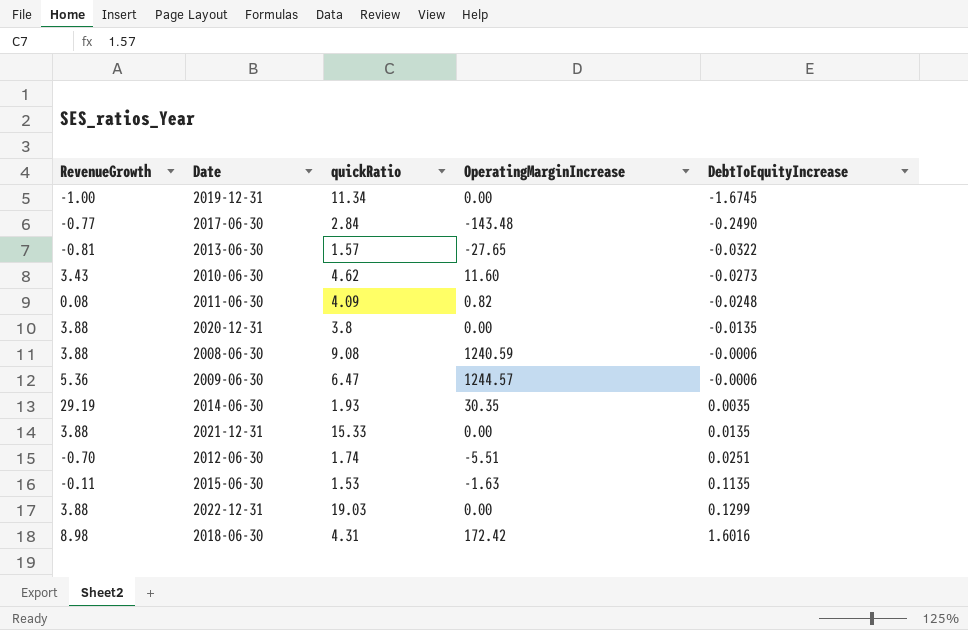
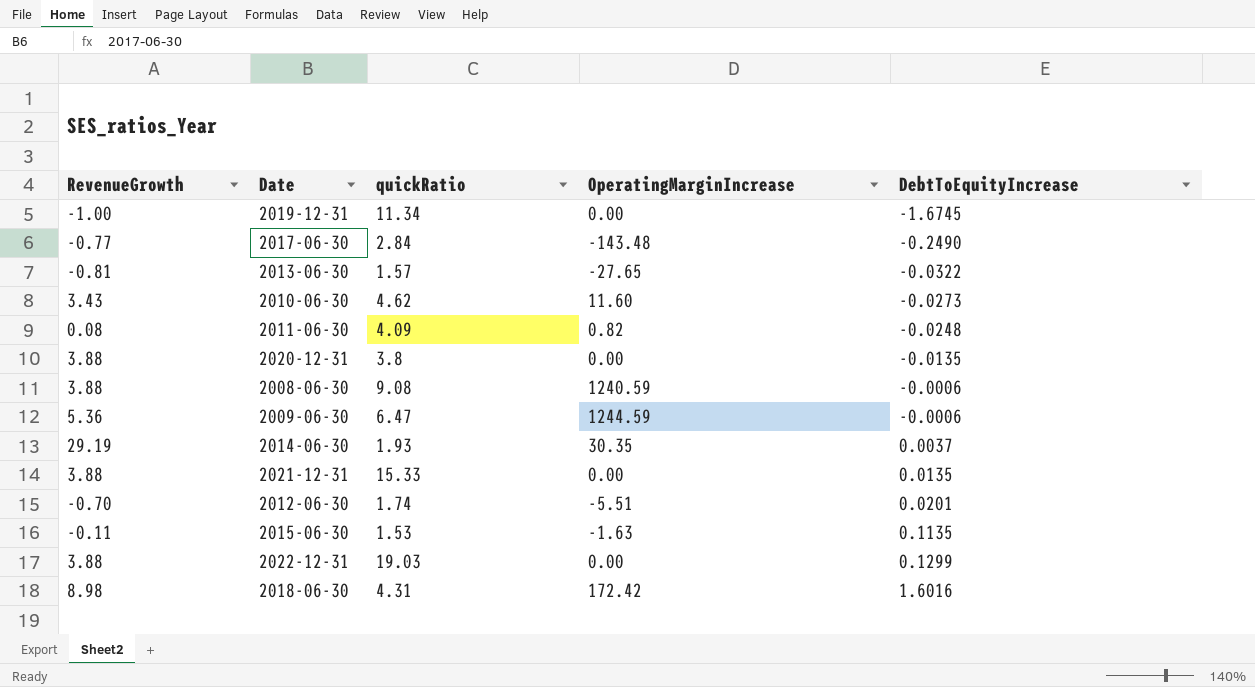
2009-06-30 | OperatingMarginIncrease: 1244.57 -> 1244.59
2014-06-30 | DebtToEquityIncrease: 0.0035 -> 0.0037
2012-06-30 | DebtToEquityIncrease: 0.0251 -> 0.0201

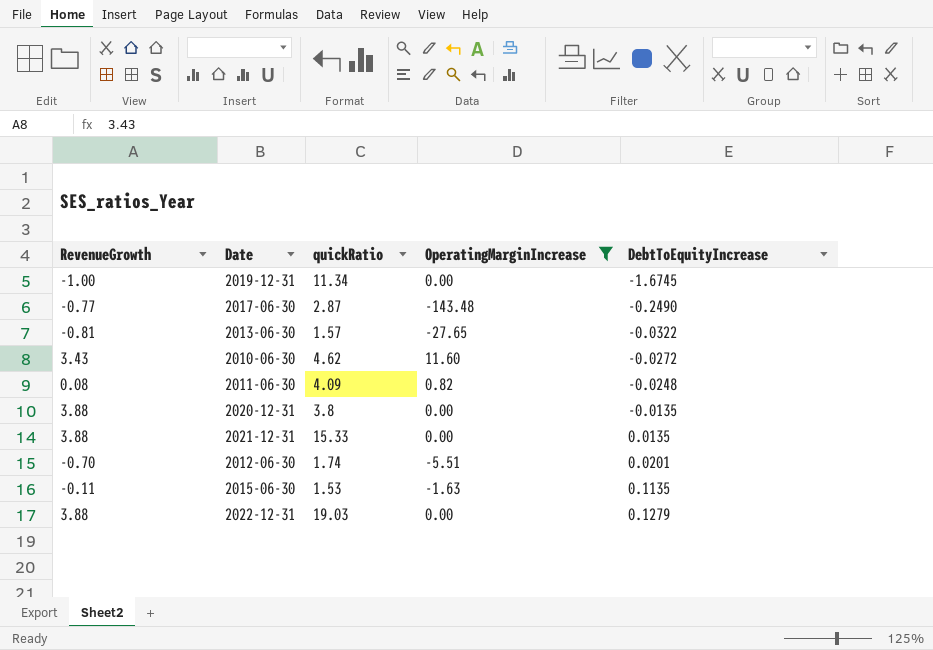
filter: none -> OperatingMarginIncrease <= 11.60
2017-06-30 | quickRatio: 2.84 -> 2.87
2010-06-30 | DebtToEquityIncrease: -0.0273 -> -0.0272
2022-12-31 | DebtToEquityIncrease: 0.1299 -> 0.1279

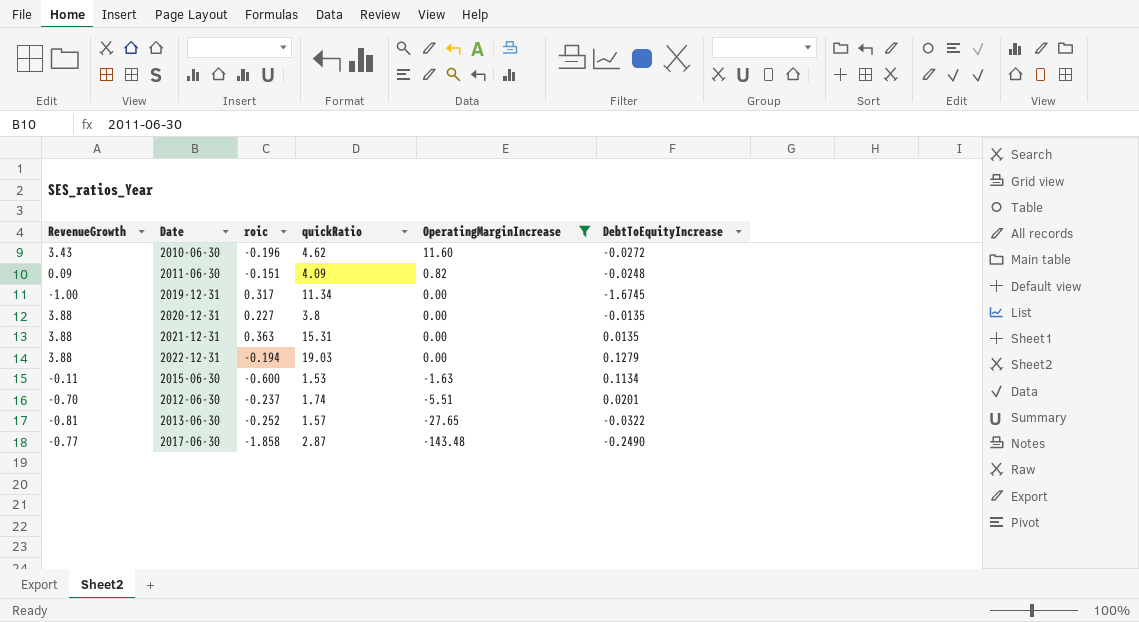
row order: DebtToEquityIncrease ascending -> OperatingMarginIncrease descending
column roic | position: none -> 3
2011-06-30 | RevenueGrowth: 0.08 -> 0.09
2021-12-31 | quickRatio: 15.33 -> 15.31
2015-06-30 | DebtToEquityIncrease: 0.1135 -> 0.1134

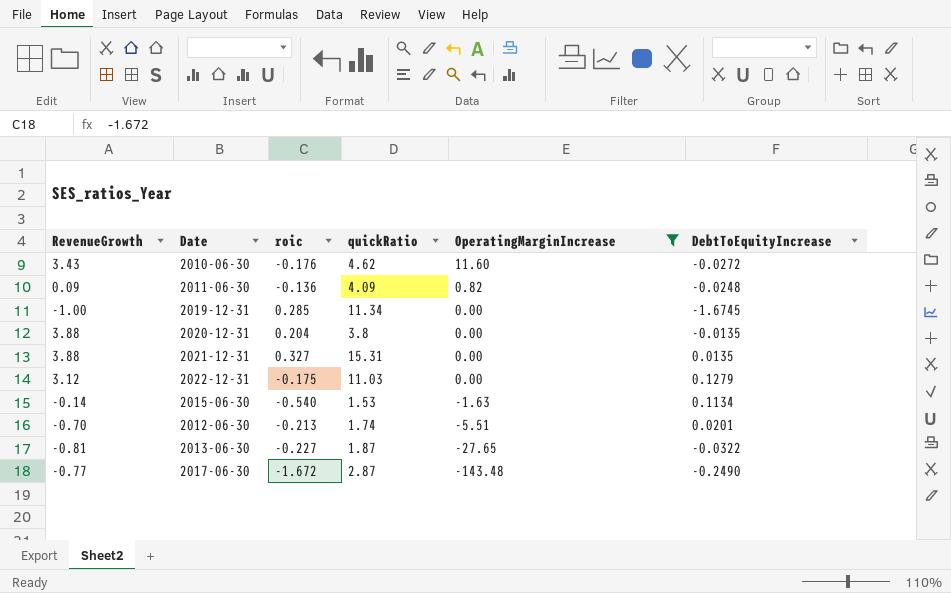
2010-06-30 | roic: -0.196 -> -0.176
2011-06-30 | roic: -0.151 -> -0.136
2019-12-31 | roic: 0.317 -> 0.285
2020-12-31 | roic: 0.227 -> 0.204
2021-12-31 | roic: 0.363 -> 0.327
2022-12-31 | RevenueGrowth: 3.88 -> 3.12
2022-12-31 | roic: -0.194 -> -0.175
2022-12-31 | quickRatio: 19.03 -> 11.03
2015-06-30 | RevenueGrowth: -0.11 -> -0.14
2015-06-30 | roic: -0.600 -> -0.540
2012-06-30 | roic: -0.237 -> -0.213
2013-06-30 | roic: -0.252 -> -0.227
2013-06-30 | quickRatio: 1.57 -> 1.87
2017-06-30 | roic: -1.858 -> -1.672

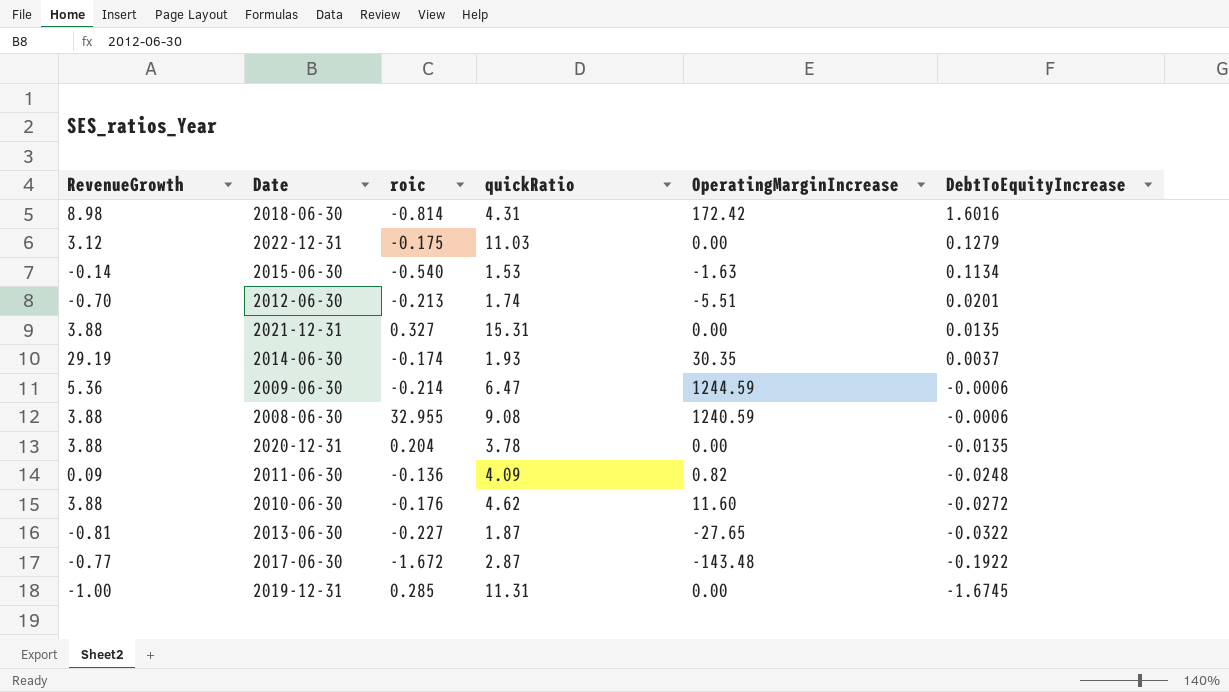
filter: OperatingMarginIncrease <= 11.60 -> none
row order: OperatingMarginIncrease descending -> DebtToEquityIncrease descending
2020-12-31 | quickRatio: 3.8 -> 3.78
2010-06-30 | RevenueGrowth: 3.43 -> 3.88
2017-06-30 | DebtToEquityIncrease: -0.2490 -> -0.1922
2019-12-31 | quickRatio: 11.34 -> 11.31

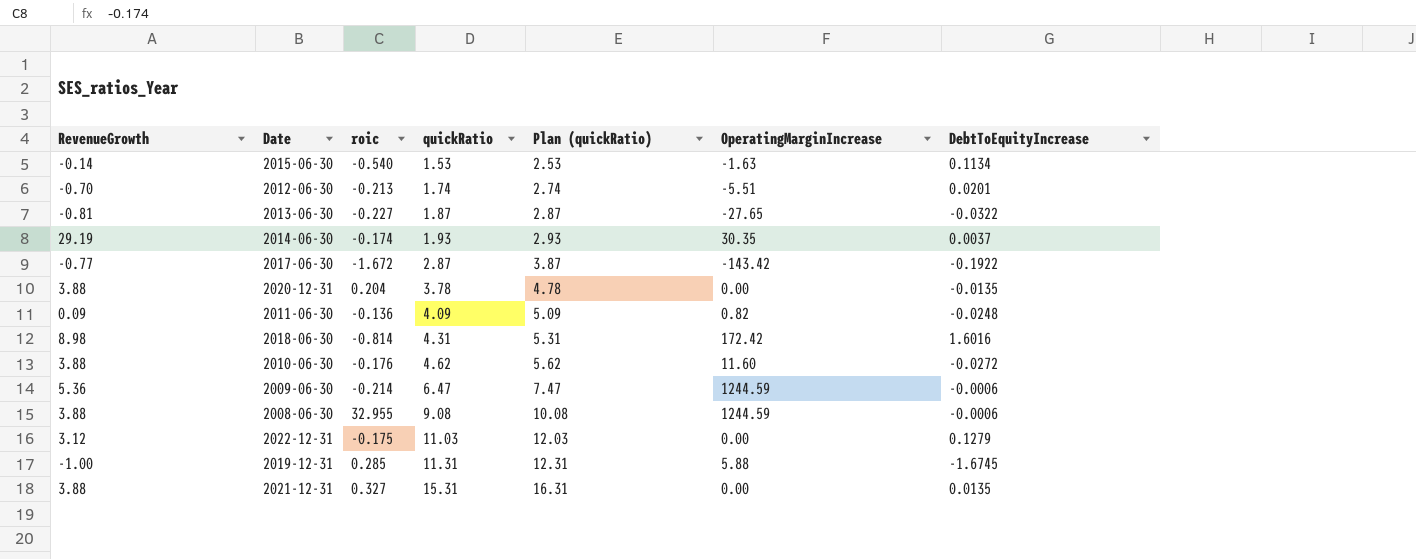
row order: DebtToEquityIncrease descending -> quickRatio ascending
column Plan (quickRatio) | formula: none -> [quickRatio] + 1
2017-06-30 | OperatingMarginIncrease: -143.48 -> -143.42
2008-06-30 | OperatingMarginIncrease: 1240.59 -> 1244.59
2019-12-31 | OperatingMarginIncrease: 0.00 -> 5.88

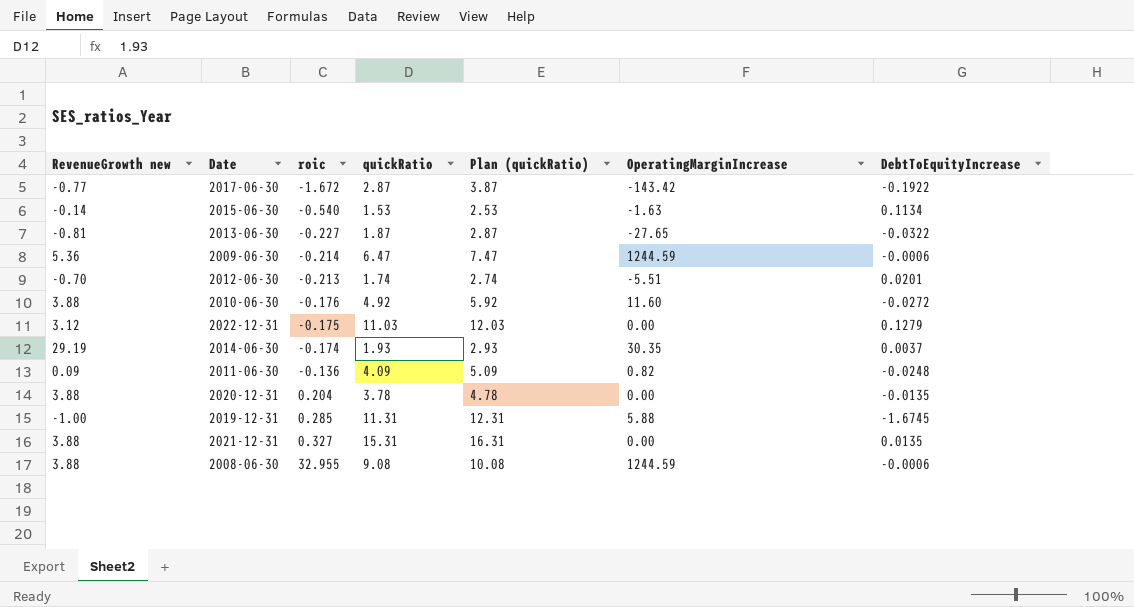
row order: quickRatio ascending -> roic ascending
column name: RevenueGrowth -> RevenueGrowth new
row 2018-06-30: 8.98 | -0.814 | 4.31 | 5.31 | 172.42 | 1.6016 -> none
2010-06-30 | quickRatio: 4.62 -> 4.92
2010-06-30 | Plan (quickRatio): 5.62 -> 5.92

